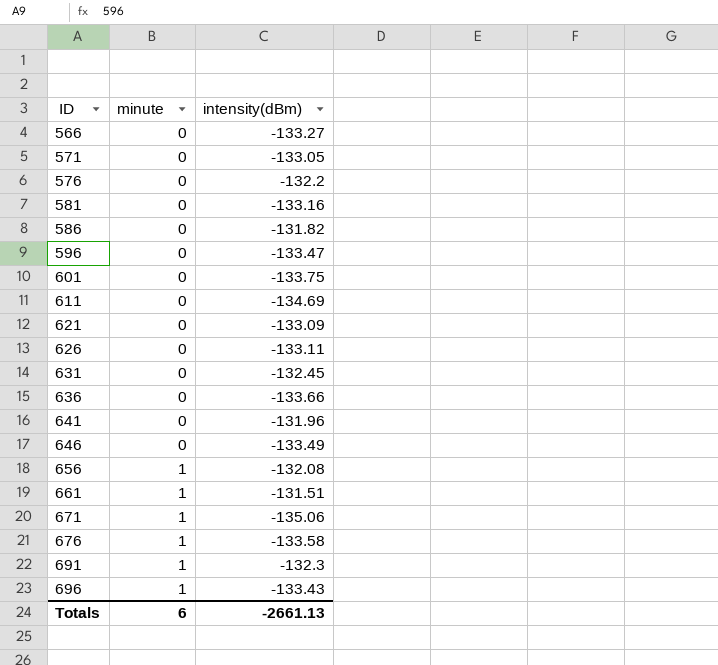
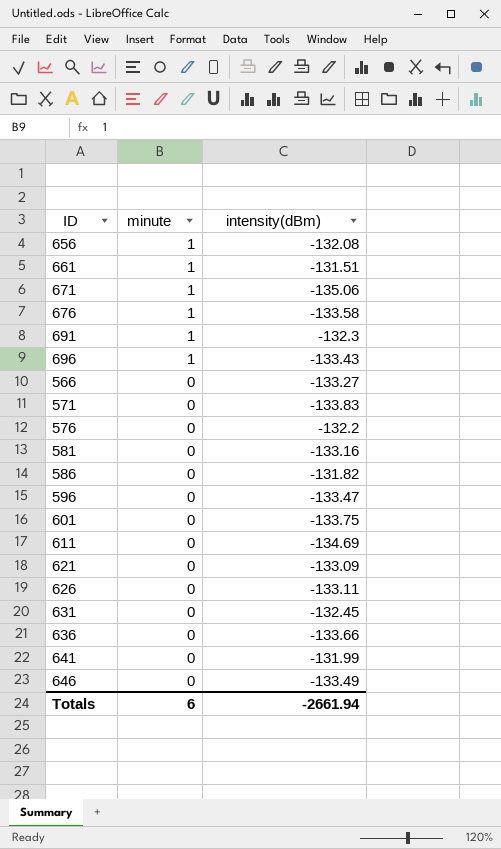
row order: ID ascending -> minute descending
571 | intensity(dBm): -133.05 -> -133.83
641 | intensity(dBm): -131.96 -> -131.99
Totals | intensity(dBm): -2661.13 -> -2661.94

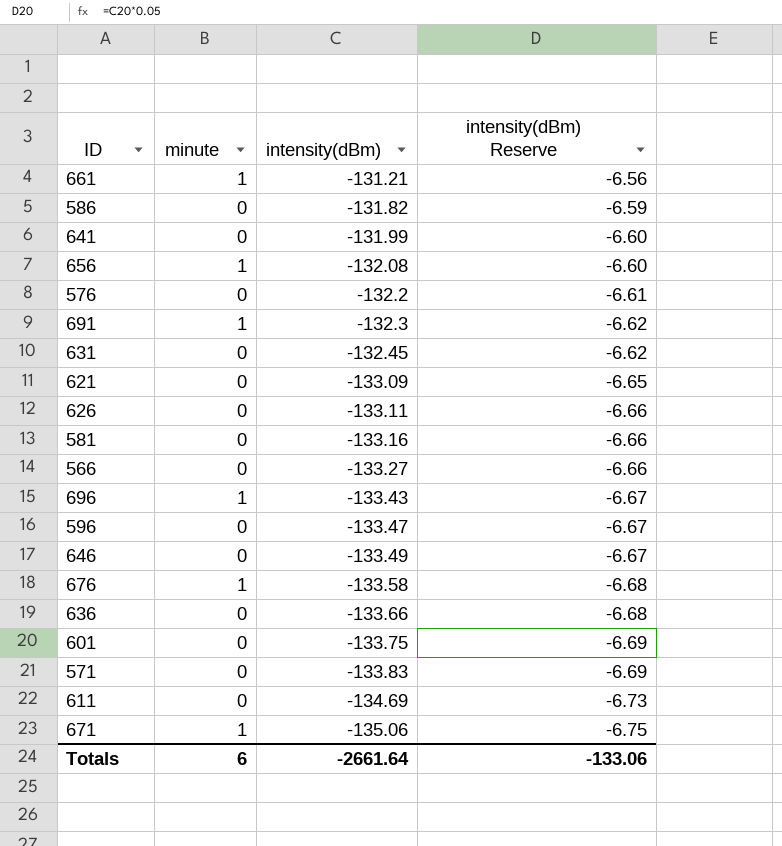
row order: minute descending -> intensity(dBm) descending
column intensity(dBm) Reserve | formula: none -> [intensity(dBm)] * 0.05
661 | intensity(dBm): -131.51 -> -131.21
Totals | intensity(dBm): -2661.94 -> -2661.64

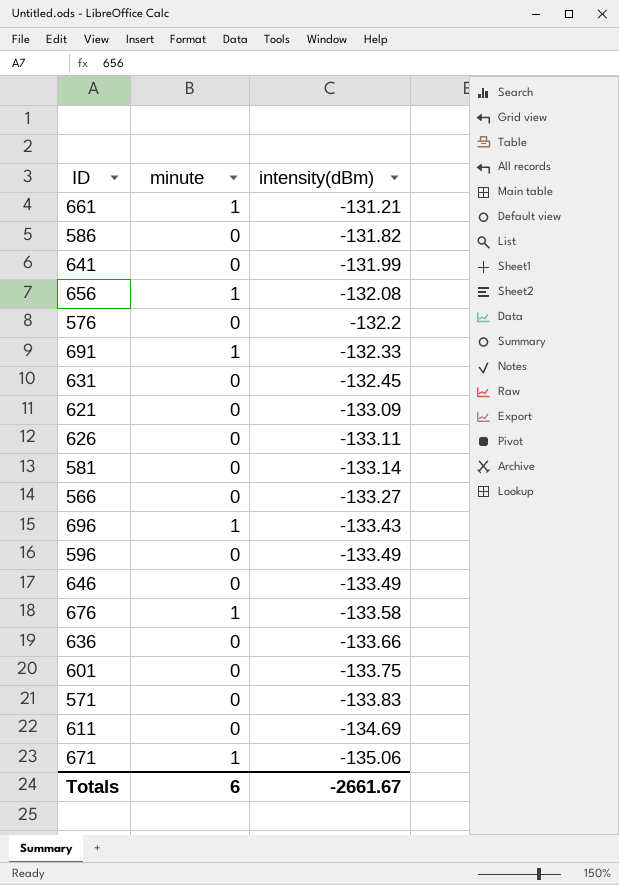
column intensity(dBm) Reserve | formula: [intensity(dBm)] * 0.05 -> none
691 | intensity(dBm): -132.3 -> -132.33
581 | intensity(dBm): -133.16 -> -133.14
596 | intensity(dBm): -133.47 -> -133.49
Totals | intensity(dBm): -2661.64 -> -2661.67

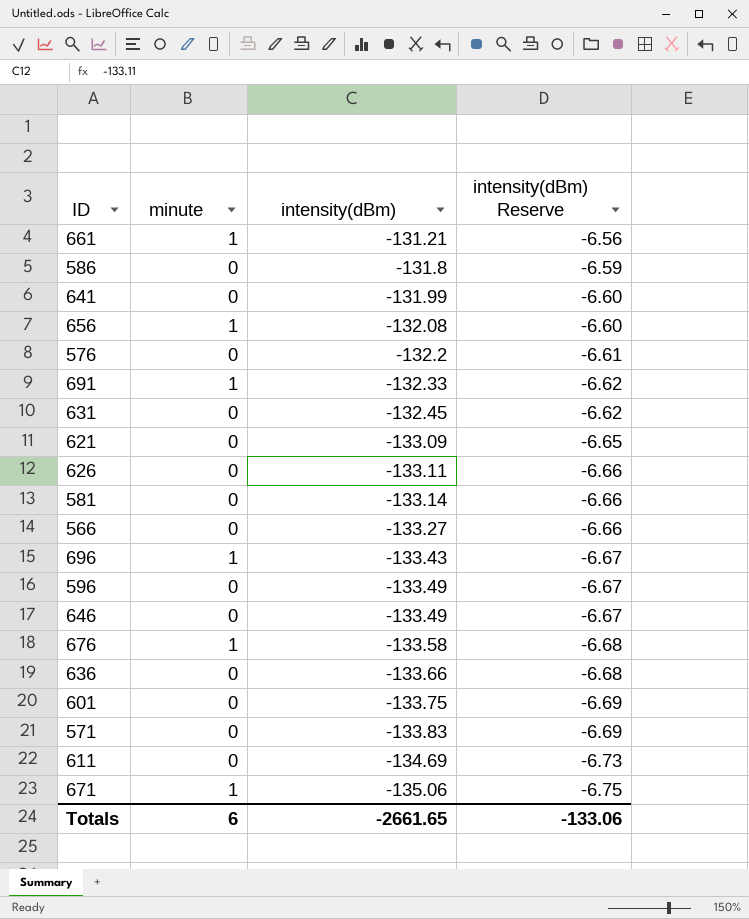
column intensity(dBm) Reserve | formula: none -> [intensity(dBm)] * 0.05
586 | intensity(dBm): -131.82 -> -131.8
Totals | intensity(dBm): -2661.67 -> -2661.65

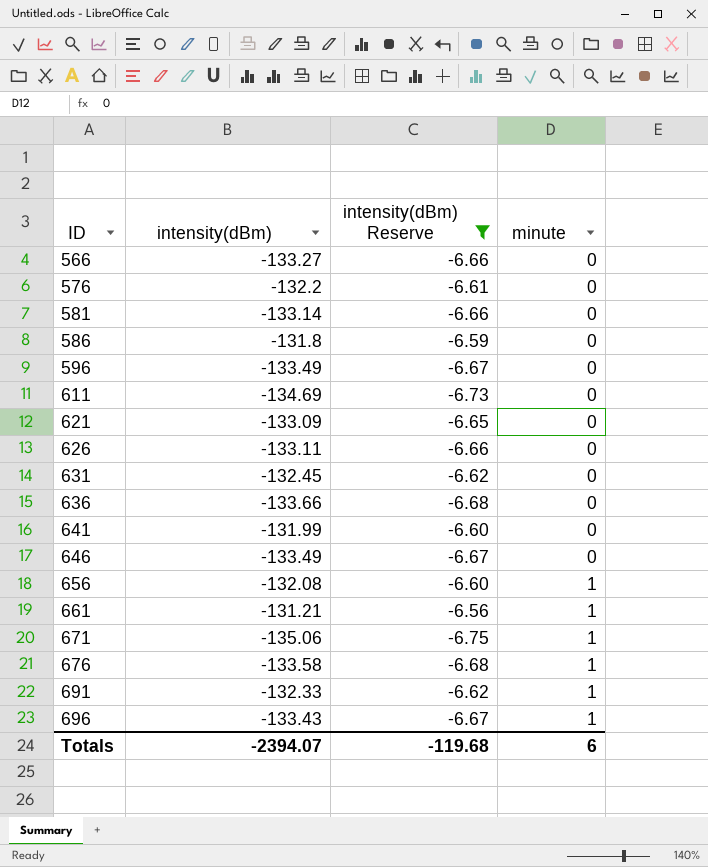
filter: none -> intensity(dBm) Reserve != -6.69
row order: intensity(dBm) descending -> ID ascending
column minute | position: 2 -> 4
Totals | intensity(dBm): -2661.65 -> -2394.07
Totals | intensity(dBm) Reserve: -133.06 -> -119.68

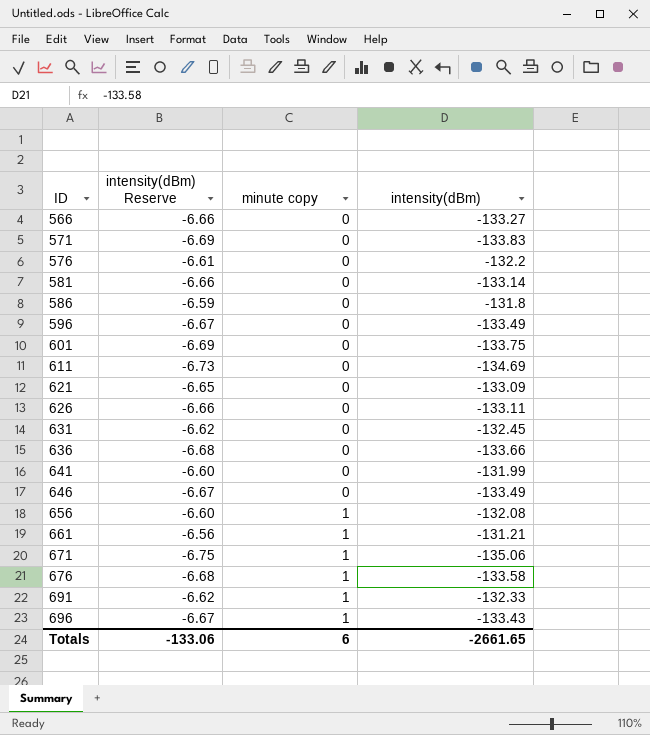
filter: intensity(dBm) Reserve != -6.69 -> none
column name: minute -> minute copy
column intensity(dBm) | position: 2 -> 4
Totals | intensity(dBm) Reserve: -119.68 -> -133.06
Totals | intensity(dBm): -2394.07 -> -2661.65

